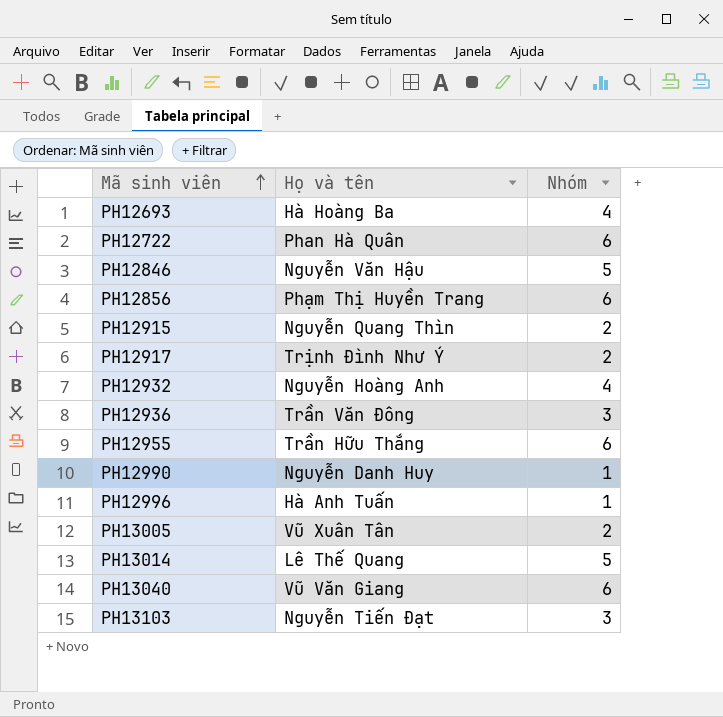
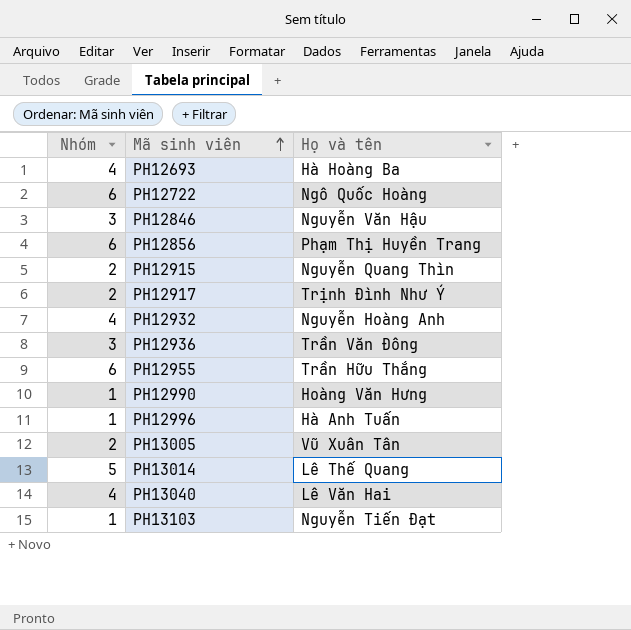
column Nhóm | position: 3 -> 1
PH12722 | Họ và tên: Phan Hà Quân -> Ngô Quốc Hoàng
PH12846 | Nhóm: 5 -> 3
PH12990 | Họ và tên: Nguyễn Danh Huy -> Hoàng Văn Hưng
PH13040 | Nhóm: 6 -> 4
PH13040 | Họ và tên: Vũ Văn Giang -> Lê Văn Hai
PH13103 | Nhóm: 3 -> 1

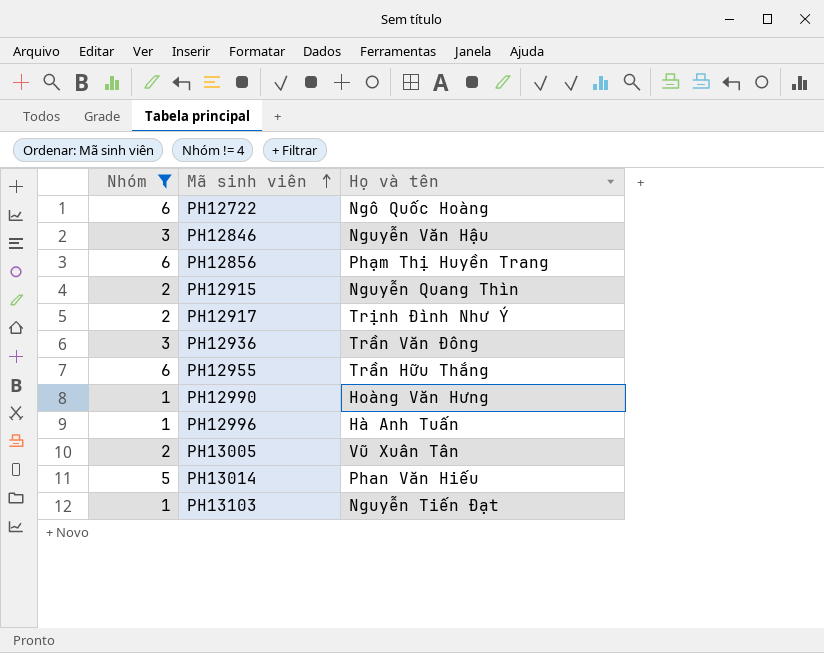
filter: none -> Nhóm != 4
PH13014 | Họ và tên: Lê Thế Quang -> Phan Văn Hiếu

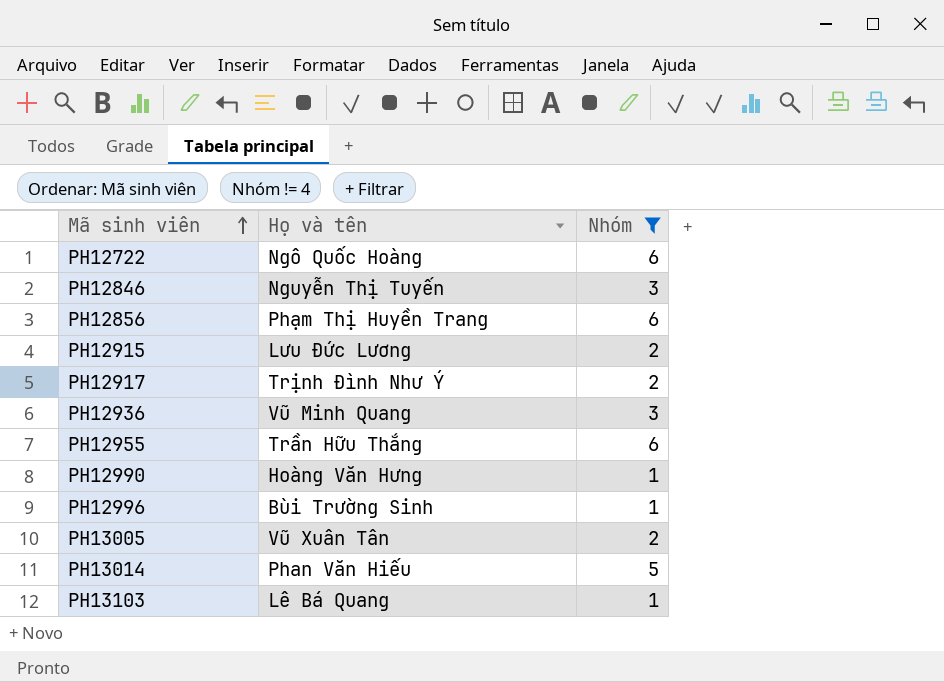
column Nhóm | position: 1 -> 3
PH12846 | Họ và tên: Nguyễn Văn Hậu -> Nguyễn Thị Tuyến
PH12915 | Họ và tên: Nguyễn Quang Thìn -> Lưu Đức Lương
PH12936 | Họ và tên: Trần Văn Đông -> Vũ Minh Quang
PH12996 | Họ và tên: Hà Anh Tuấn -> Bùi Trường Sinh
PH13103 | Họ và tên: Nguyễn Tiến Đạt -> Lê Bá Quang

